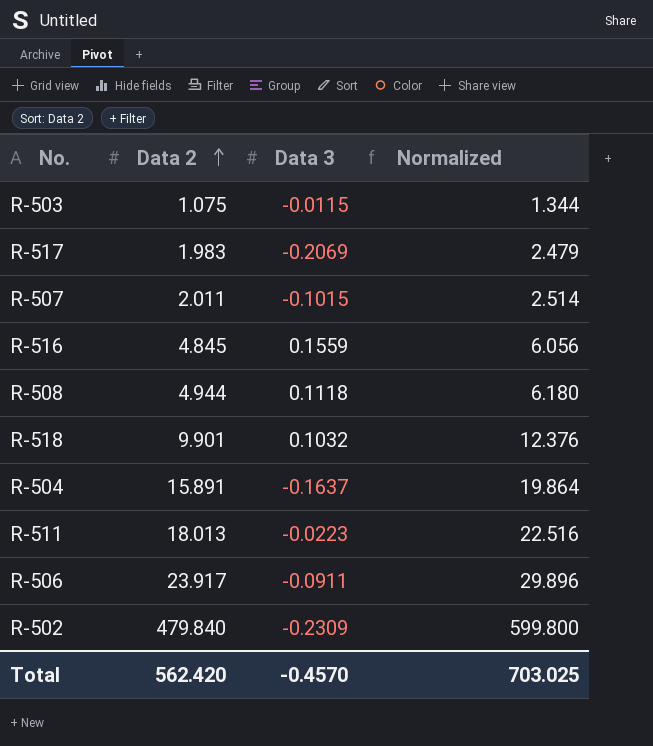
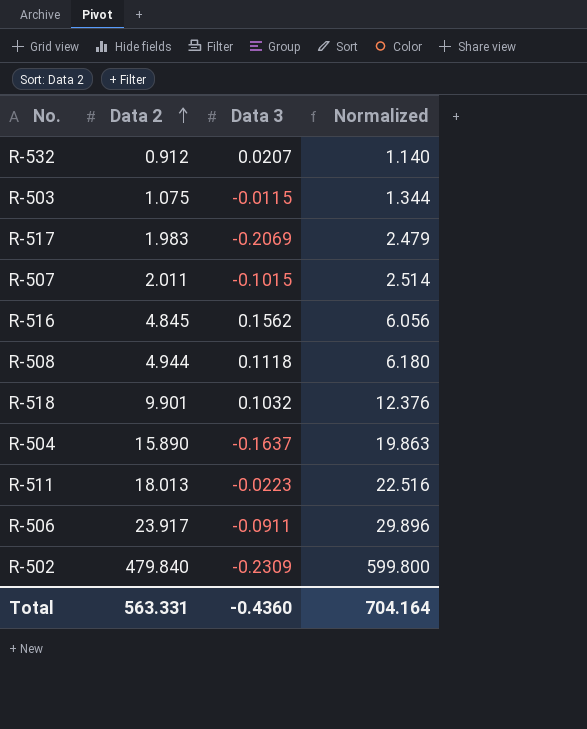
row R-532: none -> 0.912 | 0.0207 | 1.140
R-516 | Data 3: 0.1559 -> 0.1562
R-504 | Data 2: 15.891 -> 15.890
R-504 | Normalized: 19.864 -> 19.863
Total | Data 2: 562.420 -> 563.331
Total | Data 3: -0.4570 -> -0.4360
Total | Normalized: 703.025 -> 704.164

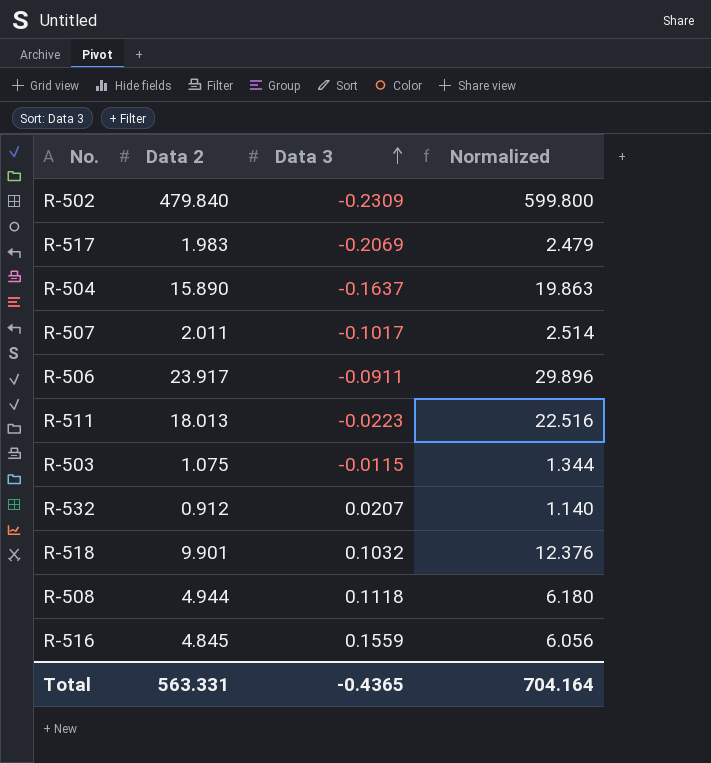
row order: Data 2 ascending -> Data 3 ascending
R-507 | Data 3: -0.1015 -> -0.1017
R-516 | Data 3: 0.1562 -> 0.1559
Total | Data 3: -0.4360 -> -0.4365

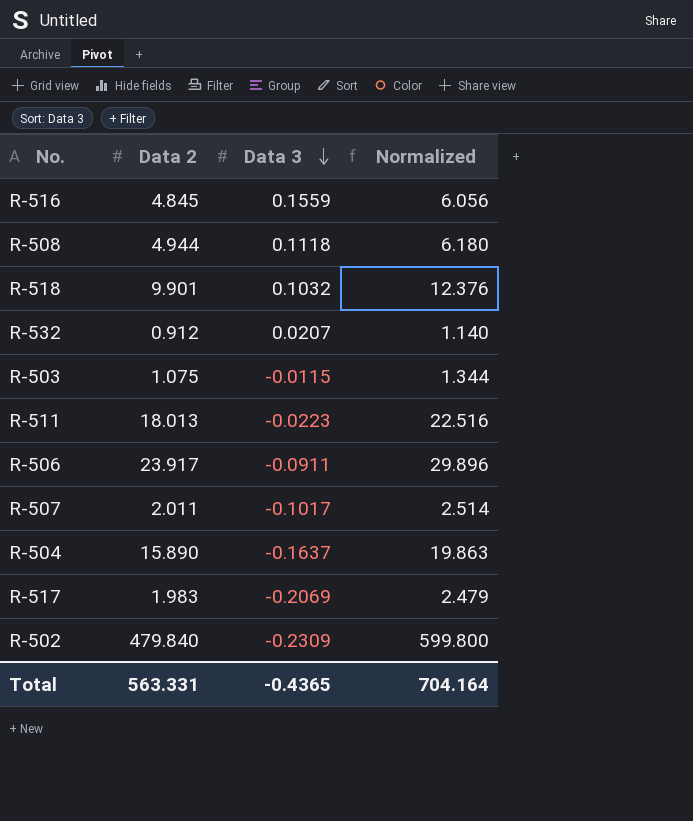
row order: Data 3 ascending -> Data 3 descending

